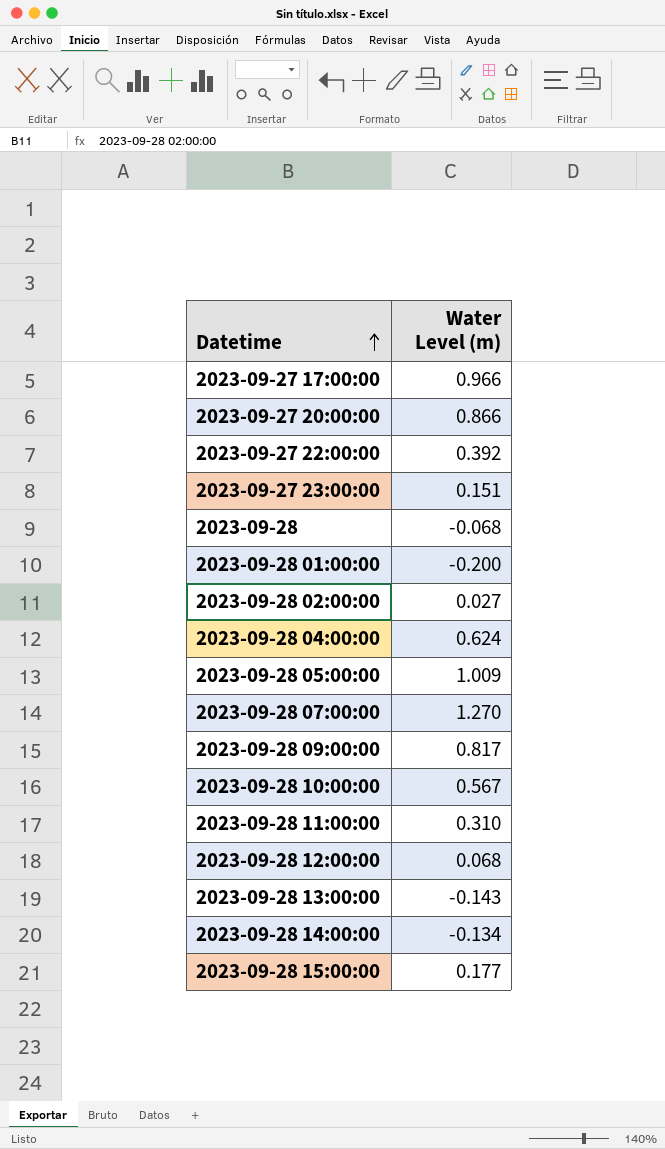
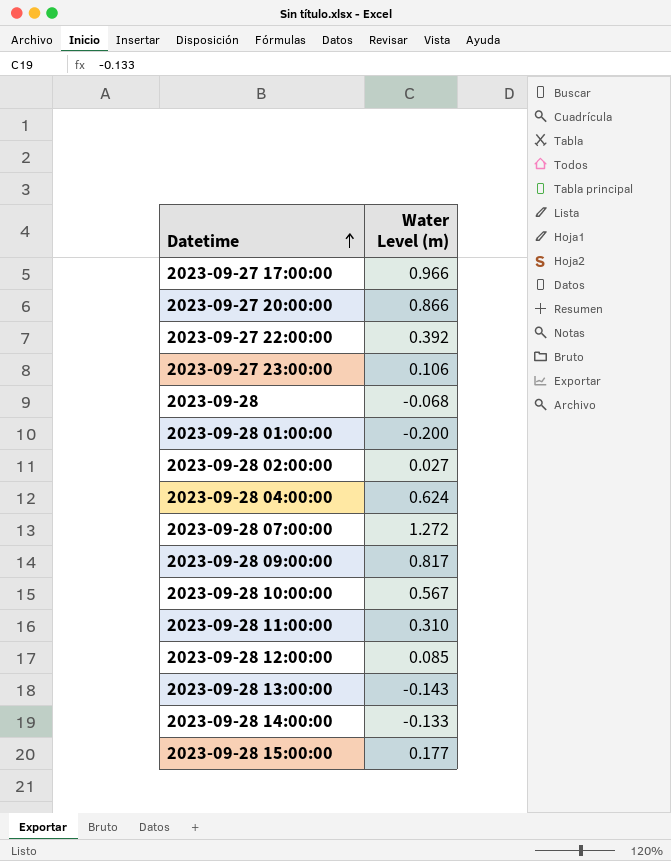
row 2023-09-28 05:00:00: 1.009 -> none
2023-09-27 23:00:00 | Water Level (m): 0.151 -> 0.106
2023-09-28 07:00:00 | Water Level (m): 1.270 -> 1.272
2023-09-28 12:00:00 | Water Level (m): 0.068 -> 0.085
2023-09-28 14:00:00 | Water Level (m): -0.134 -> -0.133

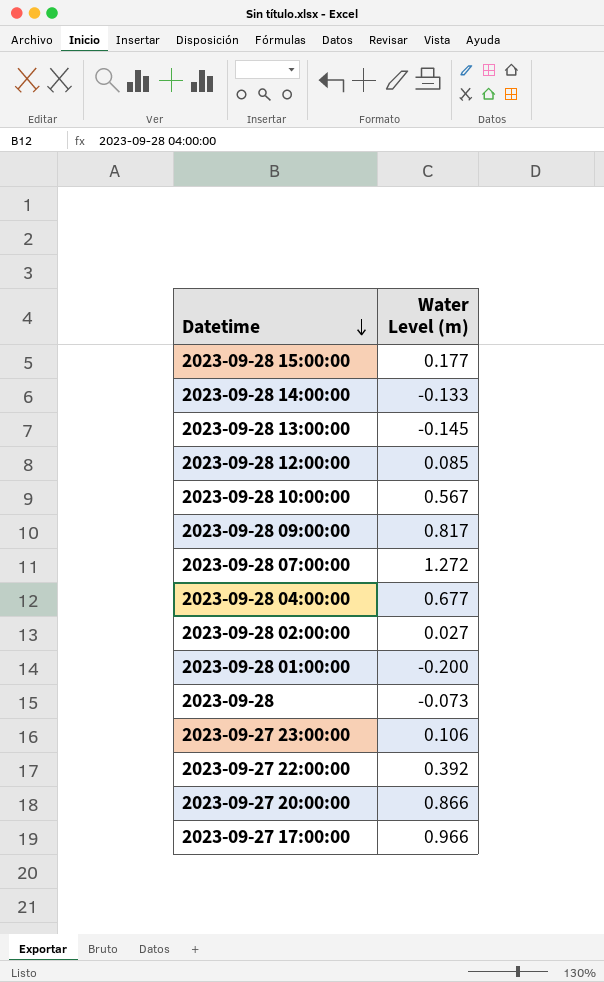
row order: Datetime ascending -> Datetime descending
row 2023-09-28 11:00:00: 0.310 -> none
2023-09-28 13:00:00 | Water Level (m): -0.143 -> -0.145
2023-09-28 04:00:00 | Water Level (m): 0.624 -> 0.677
2023-09-28 | Water Level (m): -0.068 -> -0.073

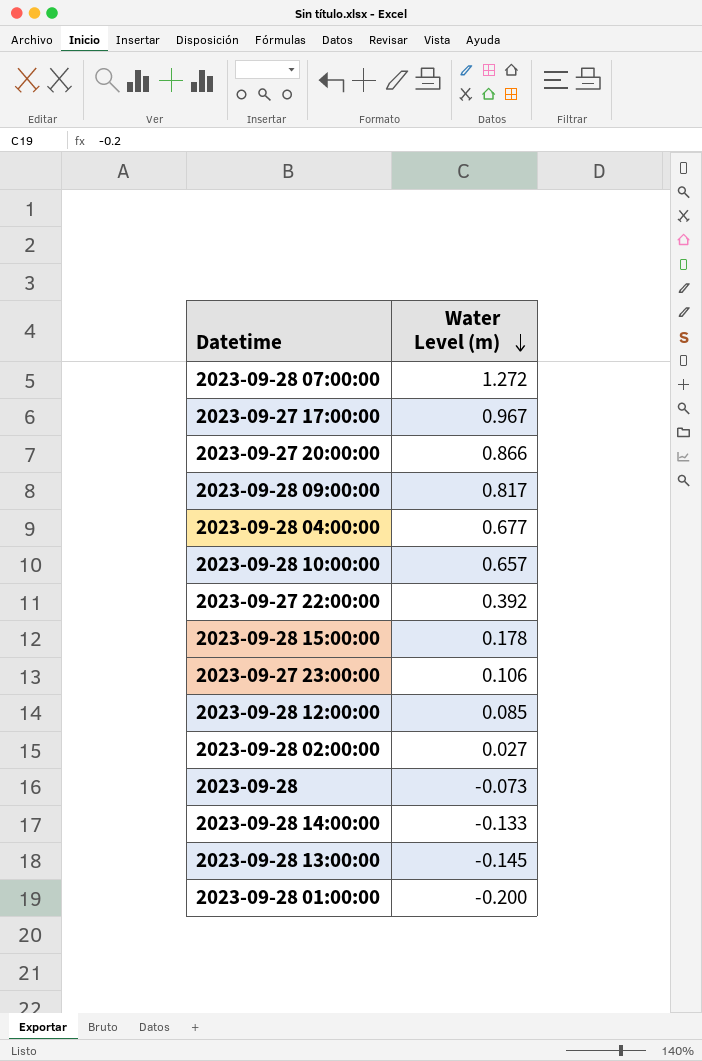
row order: Datetime descending -> Water Level (m) descending
2023-09-27 17:00:00 | Water Level (m): 0.966 -> 0.967
2023-09-28 10:00:00 | Water Level (m): 0.567 -> 0.657
2023-09-28 15:00:00 | Water Level (m): 0.177 -> 0.178

